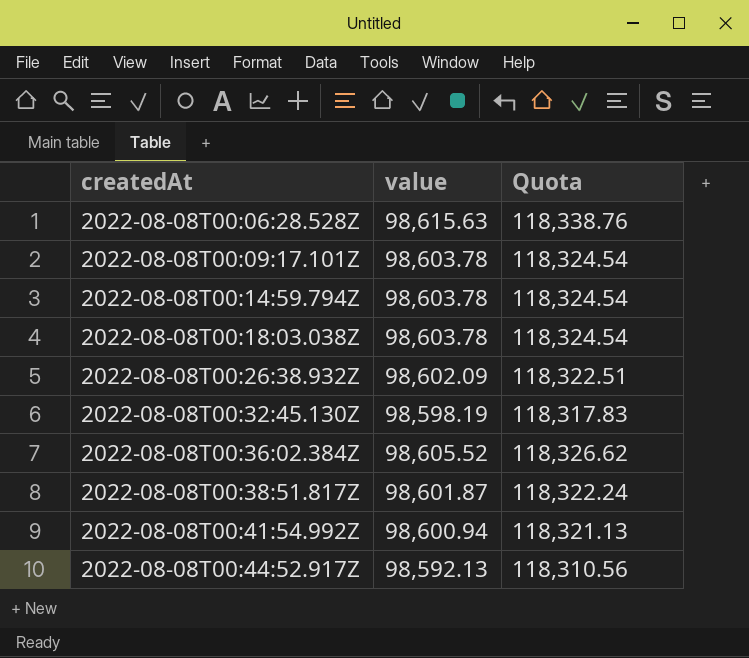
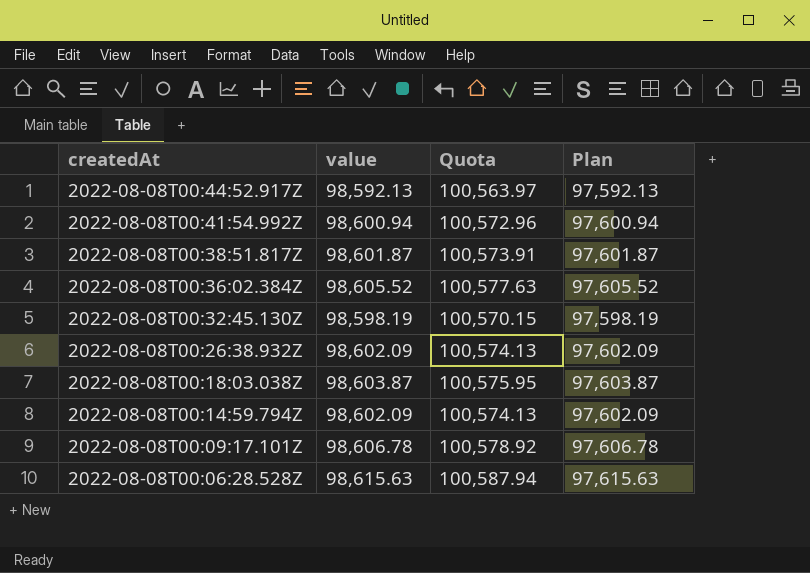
row order: createdAt ascending -> createdAt descending
column Quota | formula: [value] * 1.2 -> [value] * 1.02
column Plan | formula: none -> [value] - 1000
2022-08-08T00:18:03.038Z | value: 98,603.78 -> 98,603.87
2022-08-08T00:14:59.794Z | value: 98,603.78 -> 98,602.09
2022-08-08T00:09:17.101Z | value: 98,603.78 -> 98,606.78

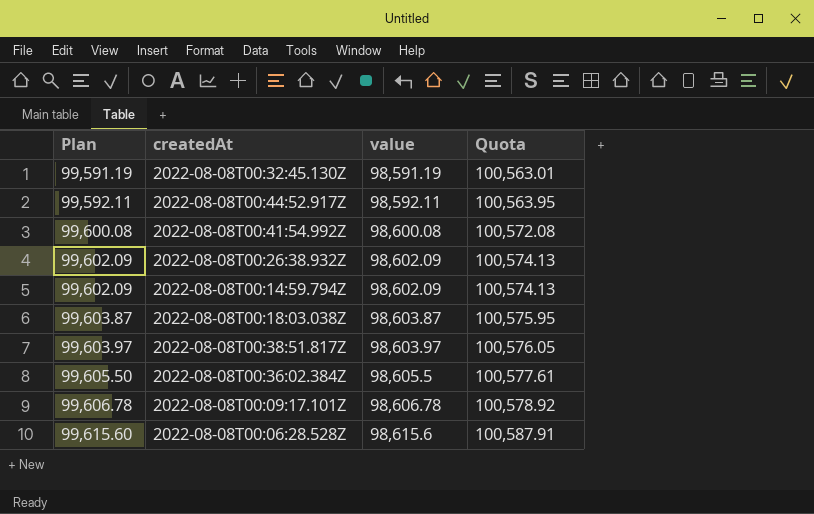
row order: createdAt descending -> Plan ascending
column Plan | formula: [value] - 1000 -> [value] + 1000
column Plan | position: 4 -> 1
2022-08-08T00:32:45.130Z | value: 98,598.19 -> 98,591.19
2022-08-08T00:32:45.130Z | Quota: 100,570.15 -> 100,563.01
2022-08-08T00:44:52.917Z | value: 98,592.13 -> 98,592.11
2022-08-08T00:44:52.917Z | Quota: 100,563.97 -> 100,563.95
2022-08-08T00:41:54.992Z | value: 98,600.94 -> 98,600.08
2022-08-08T00:41:54.992Z | Quota: 100,572.96 -> 100,572.08
2022-08-08T00:38:51.817Z | value: 98,601.87 -> 98,603.97
2022-08-08T00:38:51.817Z | Quota: 100,573.91 -> 100,576.05
2022-08-08T00:36:02.384Z | value: 98,605.52 -> 98,605.5
2022-08-08T00:36:02.384Z | Quota: 100,577.63 -> 100,577.61
2022-08-08T00:06:28.528Z | value: 98,615.63 -> 98,615.6
2022-08-08T00:06:28.528Z | Quota: 100,587.94 -> 100,587.91

